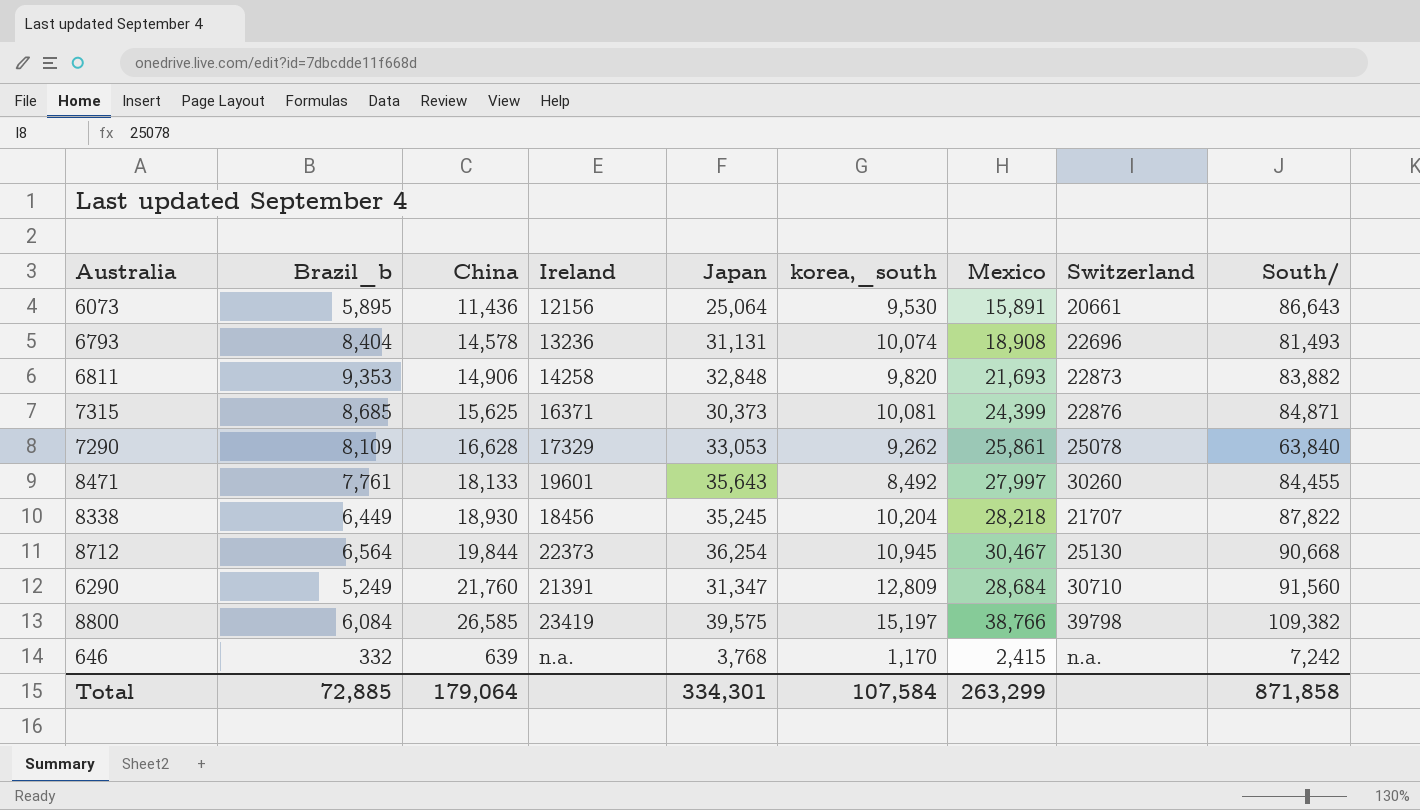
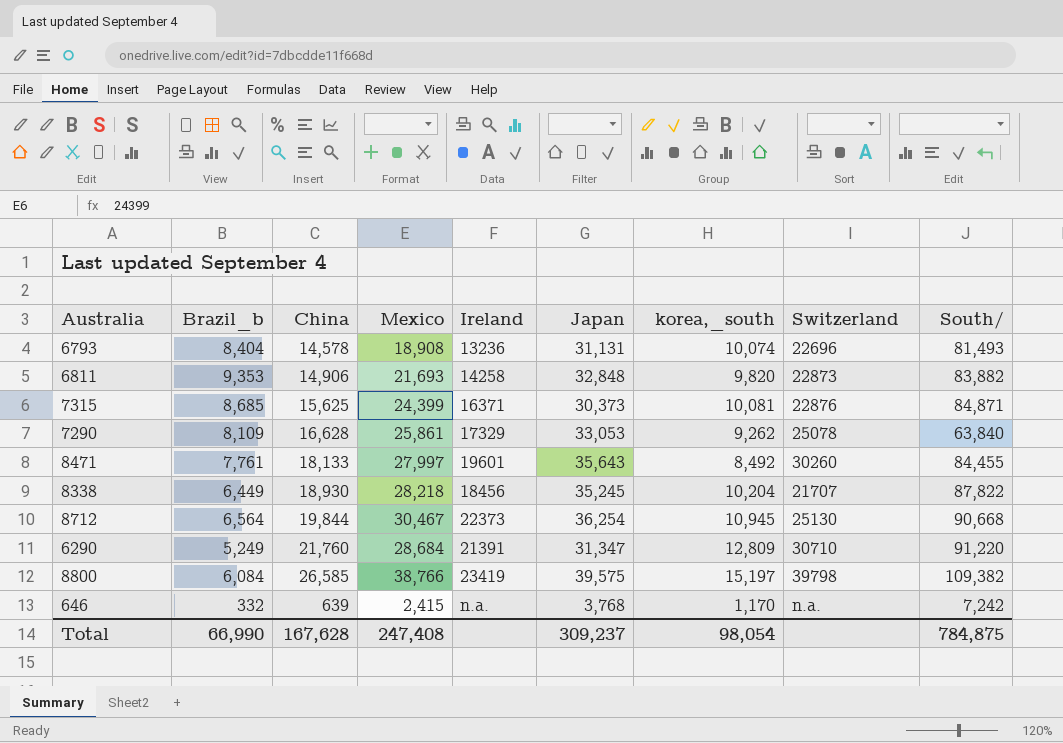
column Mexico | position: 7 -> 4
row 6073: 5,895 | 11,436 | 12156 | 25,064 | 9,530 | 15,891 | 20661 | 86,643 -> none
6290 | South/: 91,560 -> 91,220
Total | Brazil_b: 72,885 -> 66,990
Total | China: 179,064 -> 167,628
Total | Mexico: 263,299 -> 247,408
Total | Japan: 334,301 -> 309,237
Total | korea,_south: 107,584 -> 98,054
Total | South/: 871,858 -> 784,875

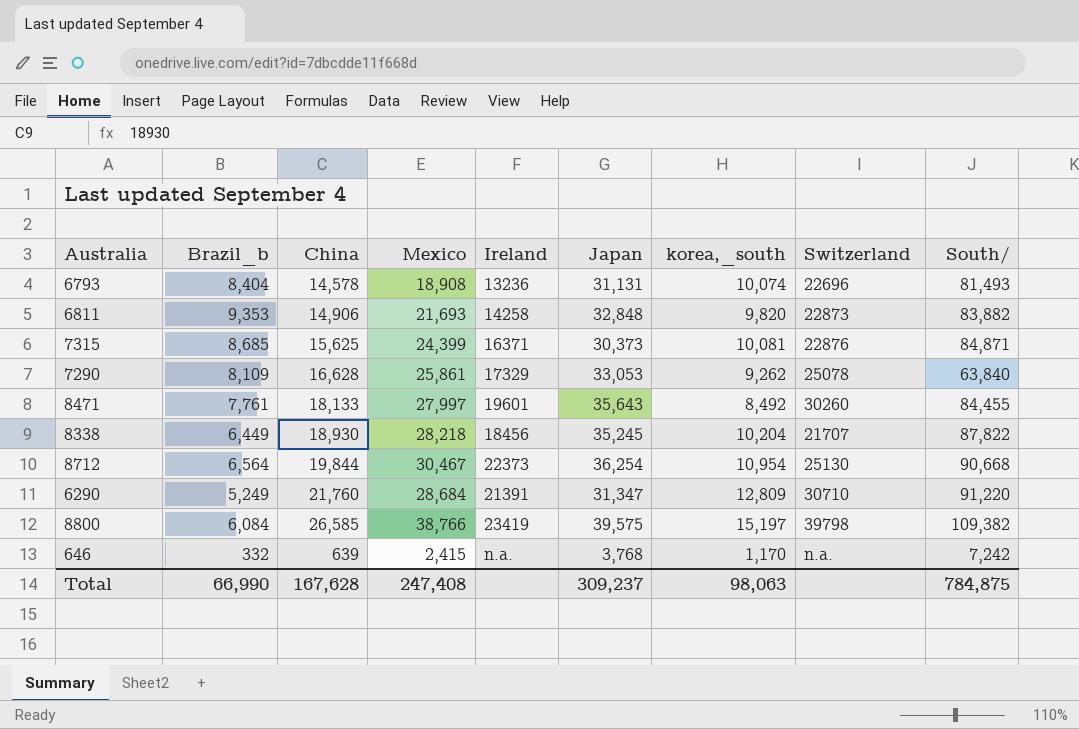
8712 | korea,_south: 10,945 -> 10,954
Total | korea,_south: 98,054 -> 98,063

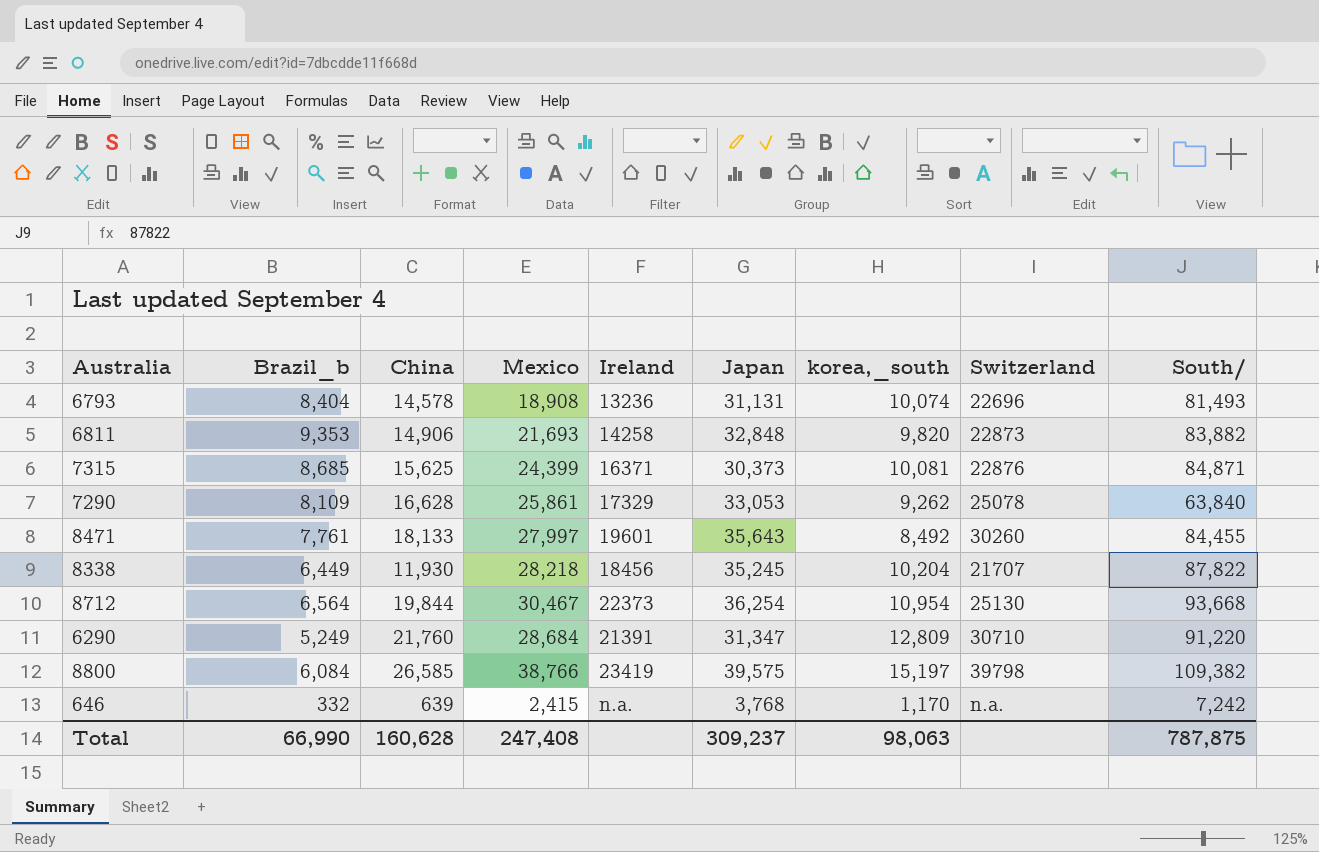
8338 | China: 18,930 -> 11,930
8712 | South/: 90,668 -> 93,668
Total | China: 167,628 -> 160,628
Total | South/: 784,875 -> 787,875

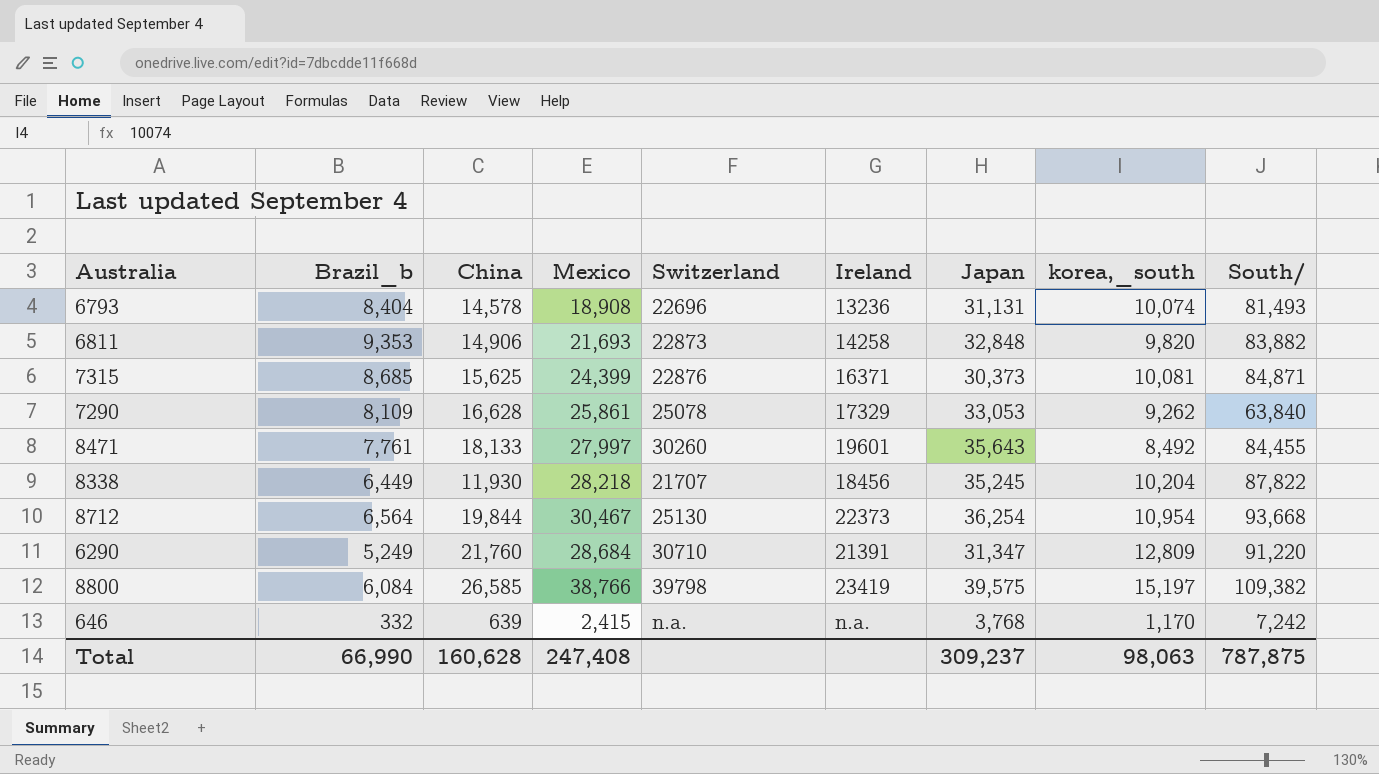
column Switzerland | position: 8 -> 5

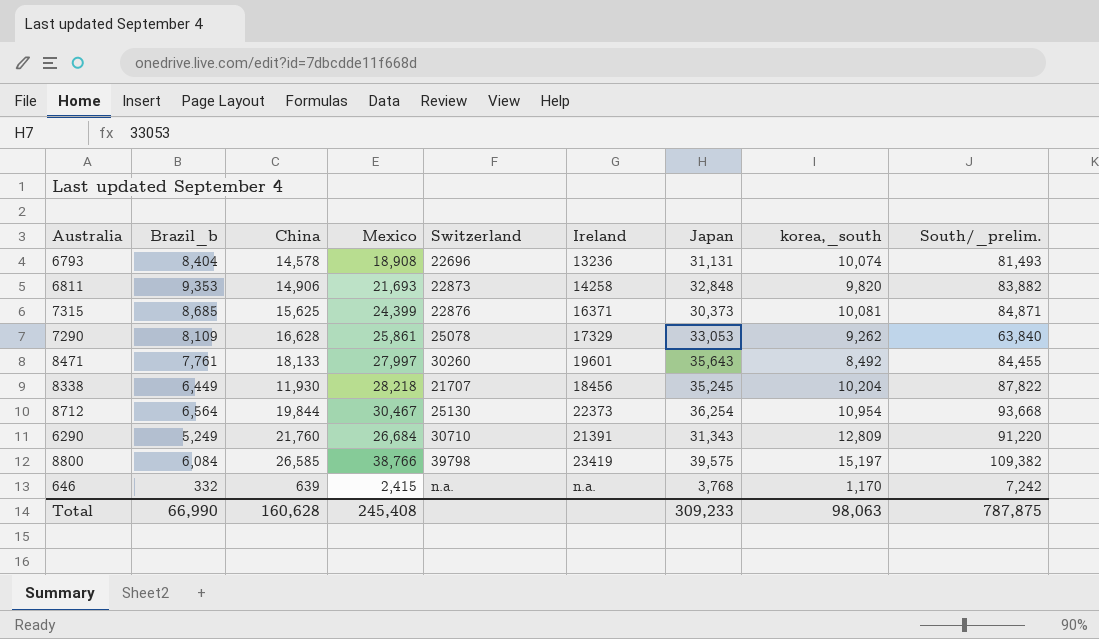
column name: South/ -> South/_prelim.
6290 | Mexico: 28,684 -> 26,684
6290 | Japan: 31,347 -> 31,343
Total | Mexico: 247,408 -> 245,408
Total | Japan: 309,237 -> 309,233

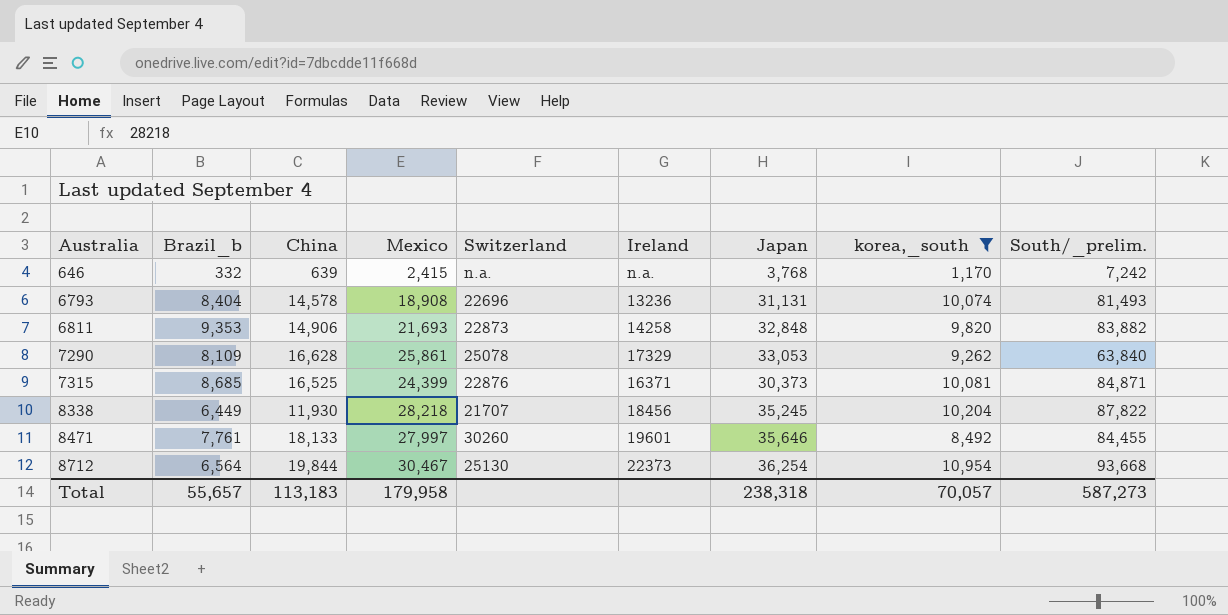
filter: none -> korea,_south <= 10,954
row order: none -> Australia ascending
7315 | China: 15,625 -> 16,525
8471 | Japan: 35,643 -> 35,646
Total | Brazil_b: 66,990 -> 55,657
Total | China: 160,628 -> 113,183
Total | Mexico: 245,408 -> 179,958
Total | Japan: 309,233 -> 238,318
Total | korea,_south: 98,063 -> 70,057
Total | South/_prelim.: 787,875 -> 587,273

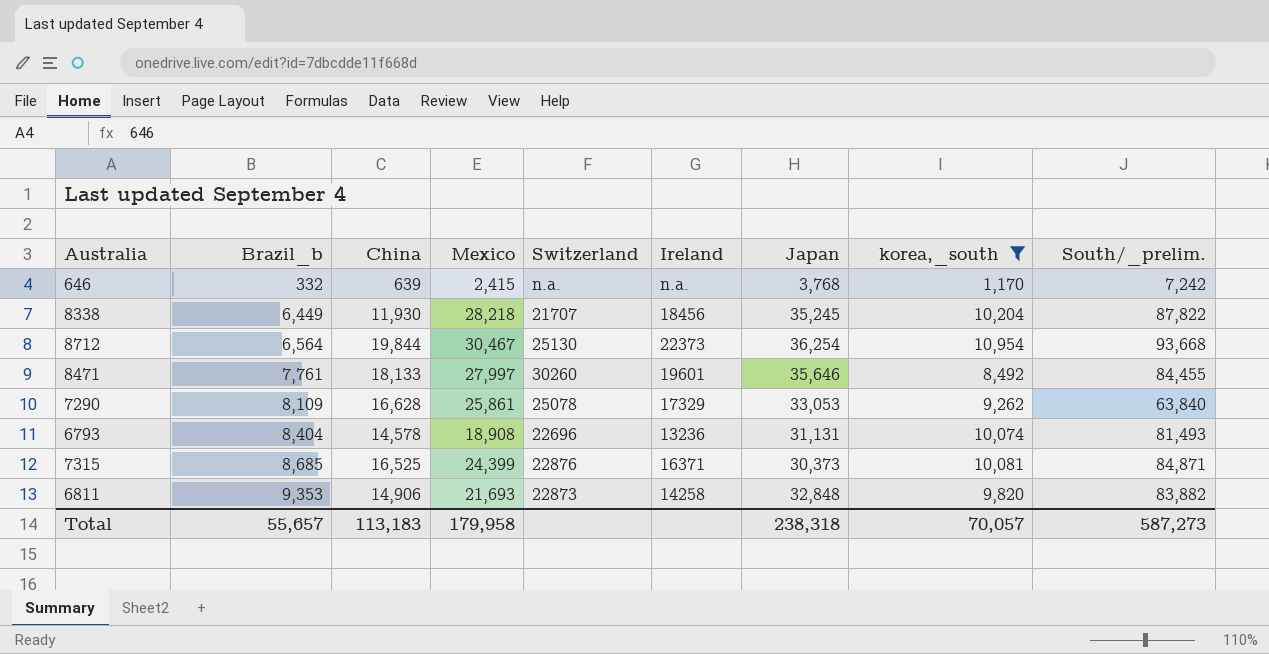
row order: Australia ascending -> Brazil_b ascending

